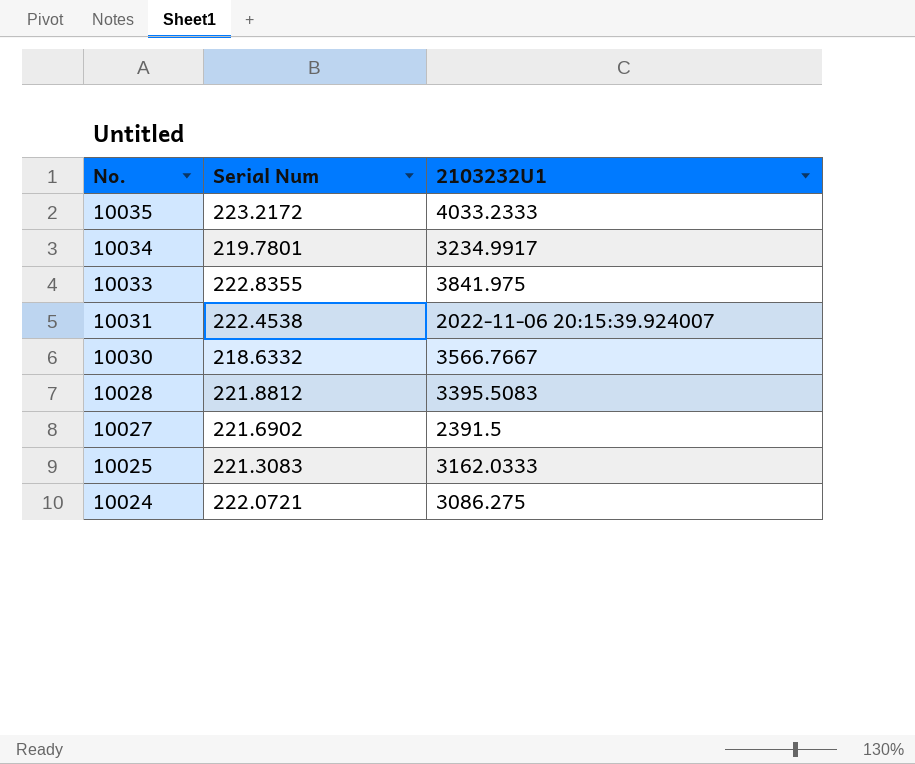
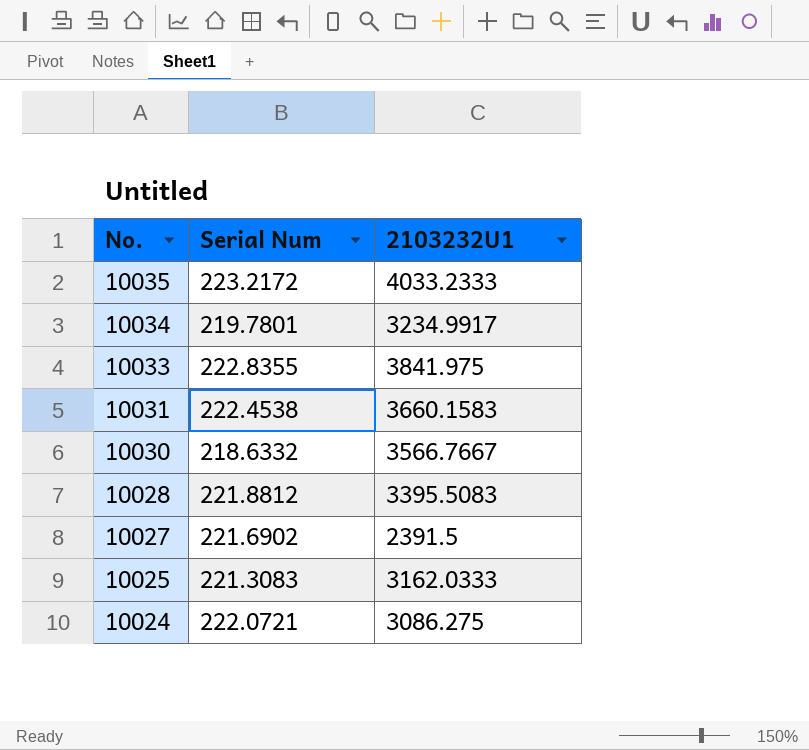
10031 | 2103232U1: 2022-11-06 20:15:39.924007 -> 3660.1583

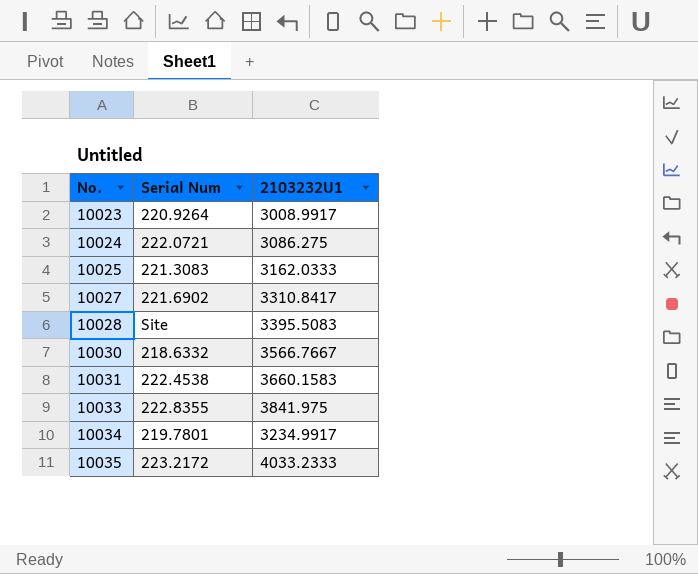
row order: No. descending -> No. ascending
row 10023: none -> 220.9264 | 3008.9917
10027 | 2103232U1: 2391.5 -> 3310.8417
10028 | Serial Num: 221.8812 -> Site

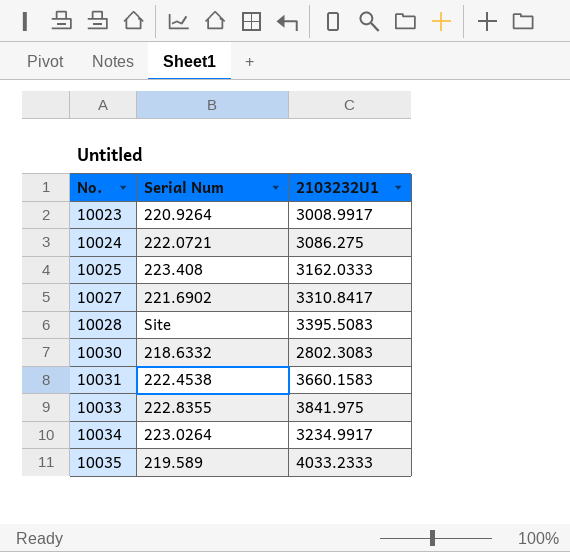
10025 | Serial Num: 221.3083 -> 223.408
10030 | 2103232U1: 3566.7667 -> 2802.3083
10034 | Serial Num: 219.7801 -> 223.0264
10035 | Serial Num: 223.2172 -> 219.589

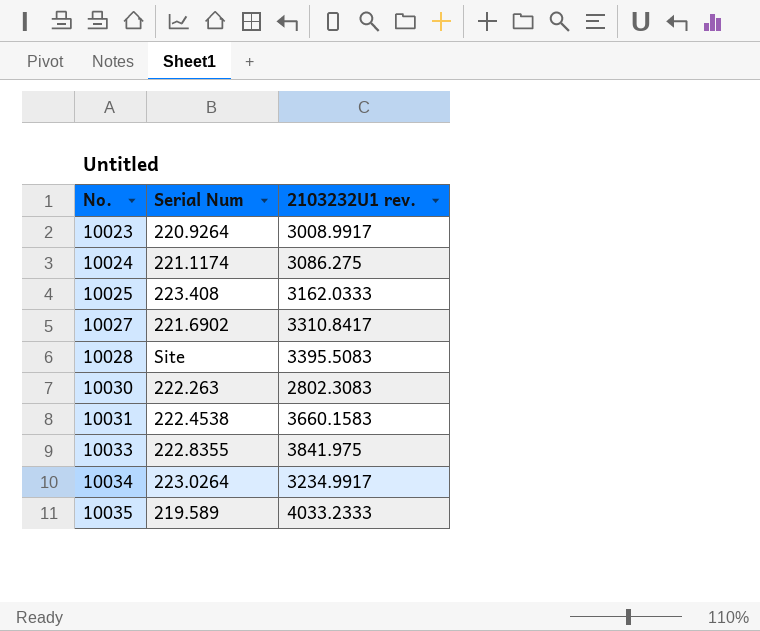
column name: 2103232U1 -> 2103232U1 rev.
10024 | Serial Num: 222.0721 -> 221.1174
10030 | Serial Num: 218.6332 -> 222.263

